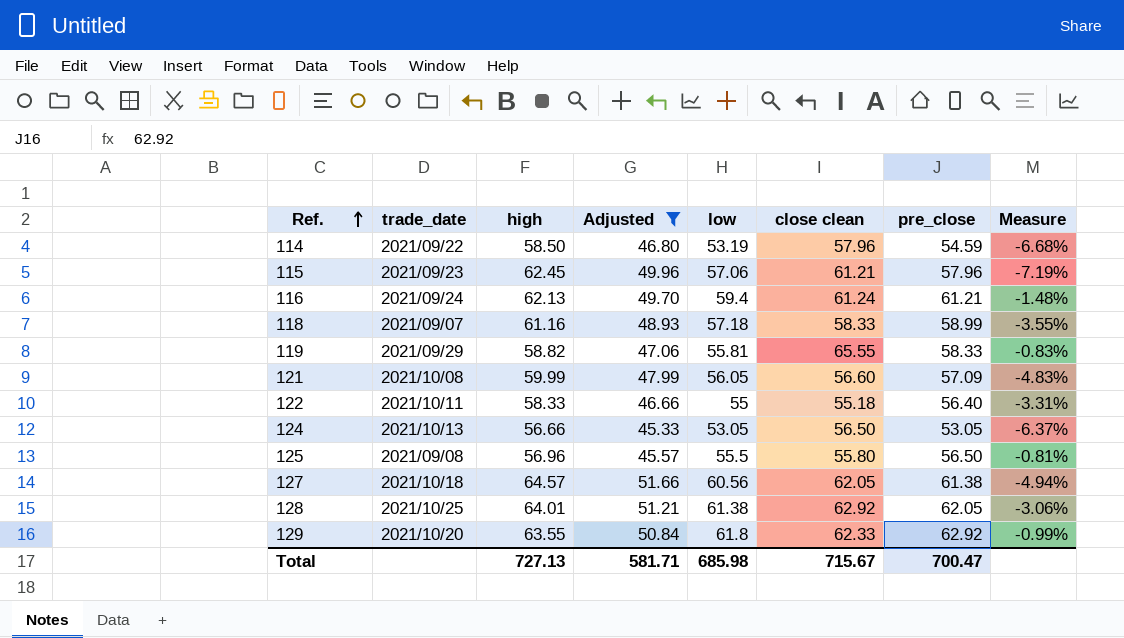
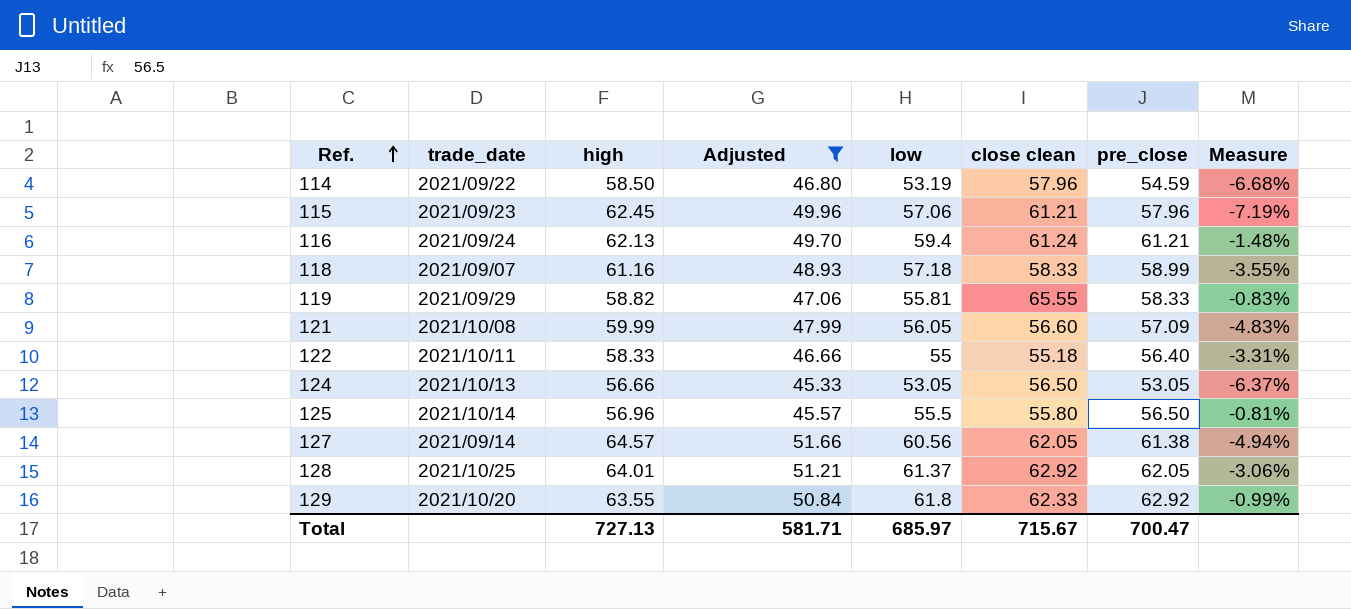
125 | trade_date: 2021/09/08 -> 2021/10/14
127 | trade_date: 2021/10/18 -> 2021/09/14
128 | low: 61.38 -> 61.37
Total | low: 685.98 -> 685.97

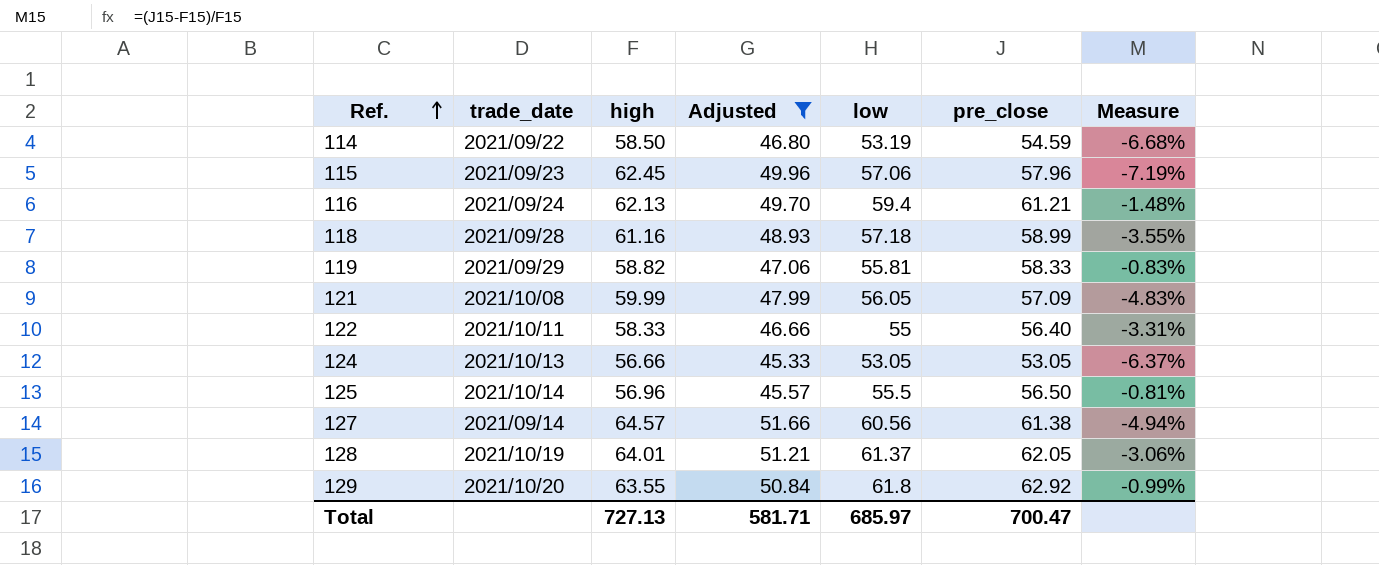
column close clean | position: 6 -> none
118 | trade_date: 2021/09/07 -> 2021/09/28
128 | trade_date: 2021/10/25 -> 2021/10/19

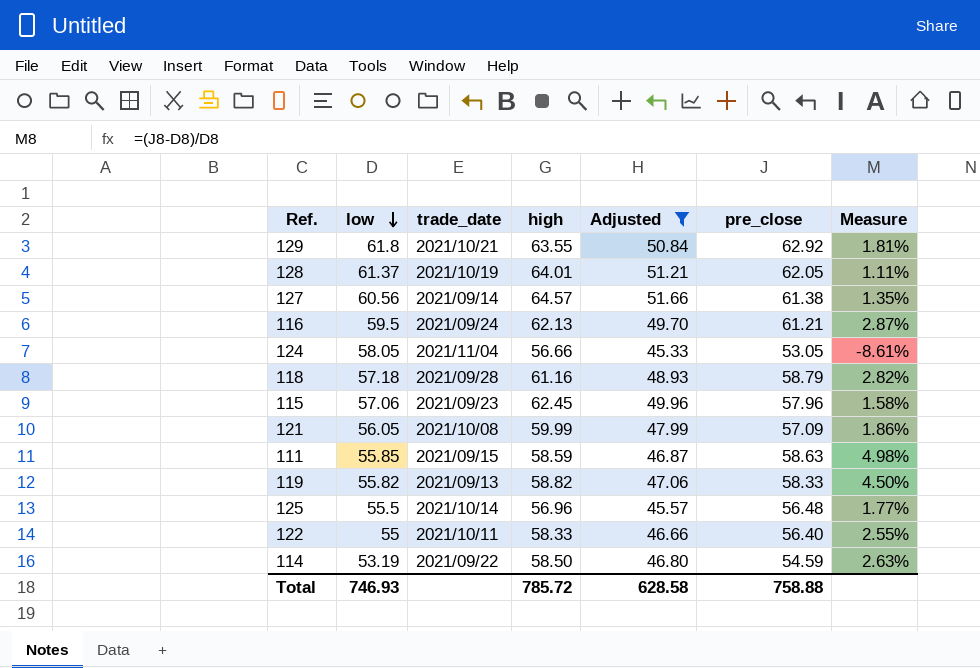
row order: Ref. ascending -> low descending
column low | position: 5 -> 2
column Measure | formula: ([pre_close] - [high]) / [high] -> ([pre_close] - [low]) / [low]
129 | trade_date: 2021/10/20 -> 2021/10/21
116 | low: 59.4 -> 59.5
124 | low: 53.05 -> 58.05
124 | trade_date: 2021/10/13 -> 2021/11/04
118 | pre_close: 58.99 -> 58.79
row 111: none -> 55.85 | 2021/09/15 | 58.59 | 46.87 | 58.63 | 4.98%
119 | low: 55.81 -> 55.82
119 | trade_date: 2021/09/29 -> 2021/09/13
125 | pre_close: 56.50 -> 56.48
Total | low: 685.97 -> 746.93
Total | high: 727.13 -> 785.72
Total | Adjusted: 581.71 -> 628.58
Total | pre_close: 700.47 -> 758.88

